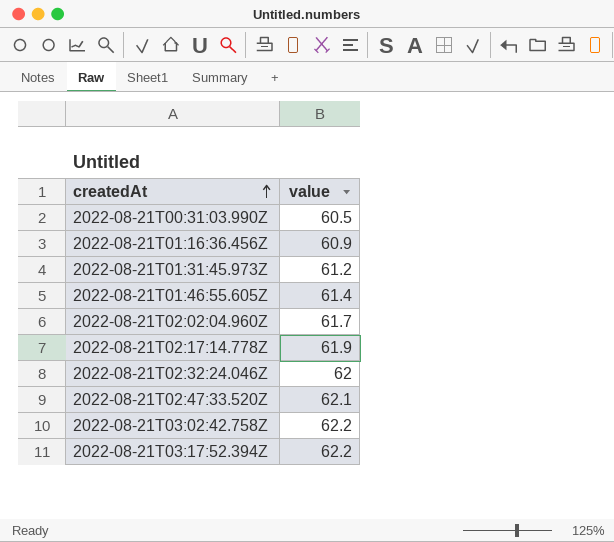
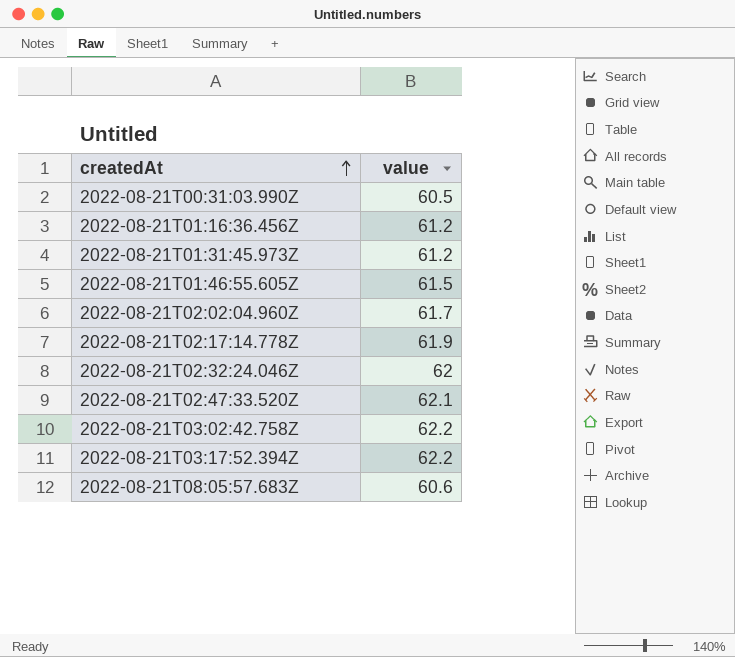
2022-08-21T01:16:36.456Z | value: 60.9 -> 61.2
2022-08-21T01:46:55.605Z | value: 61.4 -> 61.5
row 2022-08-21T08:05:57.683Z: none -> 60.6

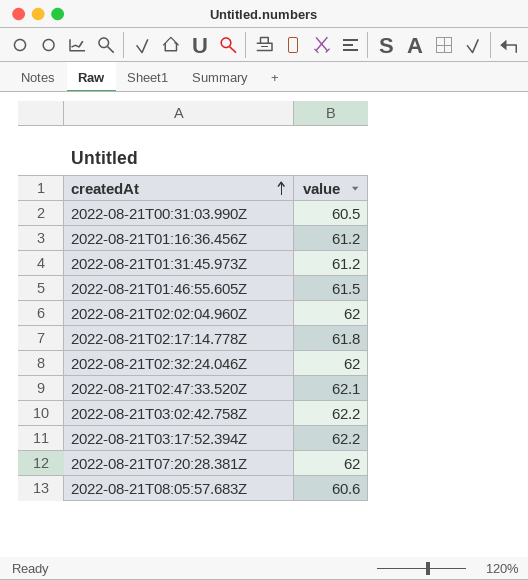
2022-08-21T02:02:04.960Z | value: 61.7 -> 62
2022-08-21T02:17:14.778Z | value: 61.9 -> 61.8
row 2022-08-21T07:20:28.381Z: none -> 62

